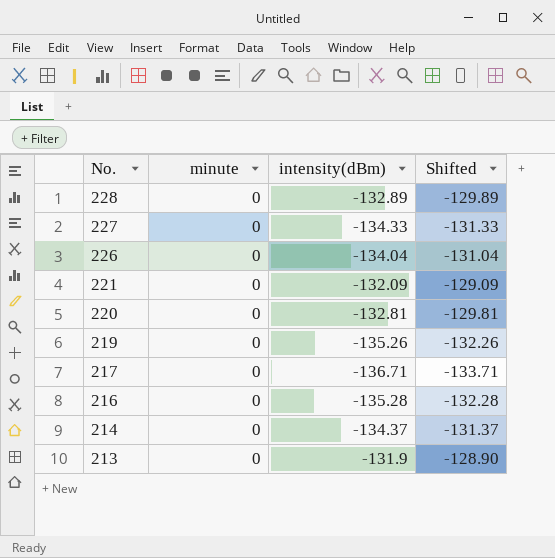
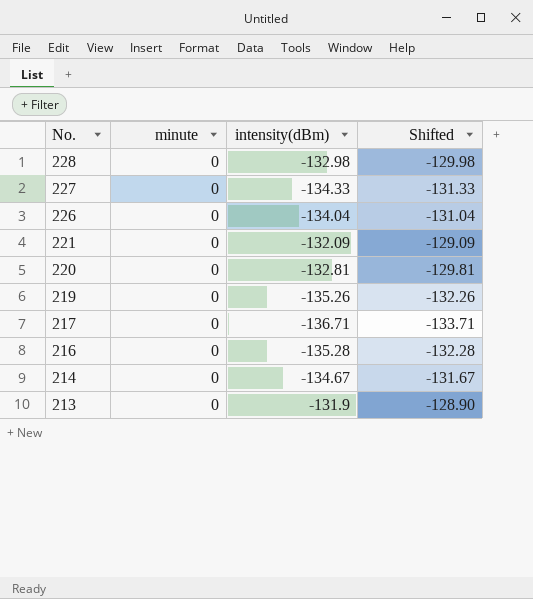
228 | intensity(dBm): -132.89 -> -132.98
228 | Shifted: -129.89 -> -129.98
214 | intensity(dBm): -134.37 -> -134.67
214 | Shifted: -131.37 -> -131.67

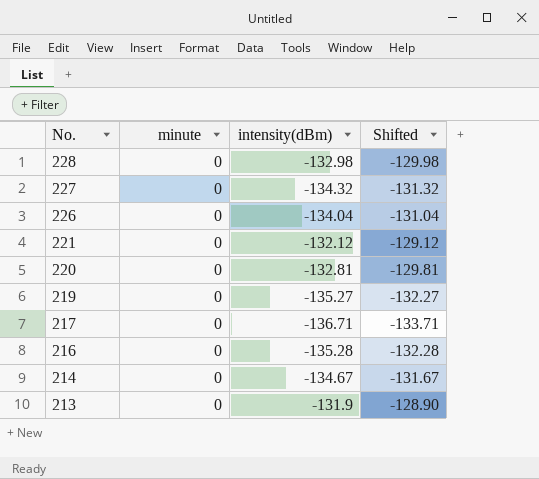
227 | intensity(dBm): -134.33 -> -134.32
227 | Shifted: -131.33 -> -131.32
221 | intensity(dBm): -132.09 -> -132.12
221 | Shifted: -129.09 -> -129.12
219 | intensity(dBm): -135.26 -> -135.27
219 | Shifted: -132.26 -> -132.27

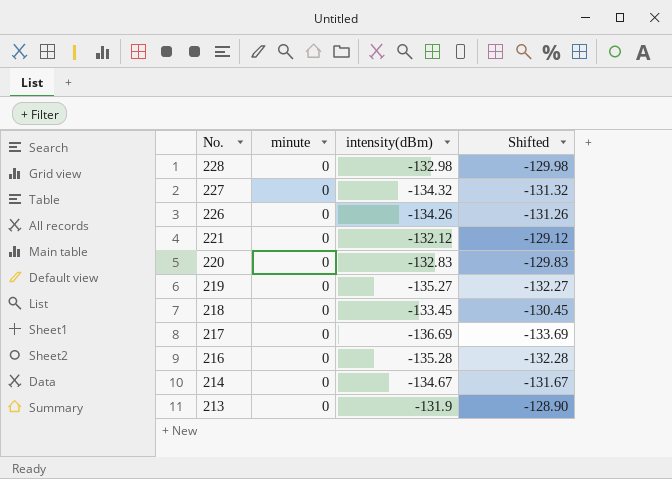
226 | intensity(dBm): -134.04 -> -134.26
226 | Shifted: -131.04 -> -131.26
220 | intensity(dBm): -132.81 -> -132.83
220 | Shifted: -129.81 -> -129.83
row 218: none -> 0 | -133.45 | -130.45
217 | intensity(dBm): -136.71 -> -136.69
217 | Shifted: -133.71 -> -133.69

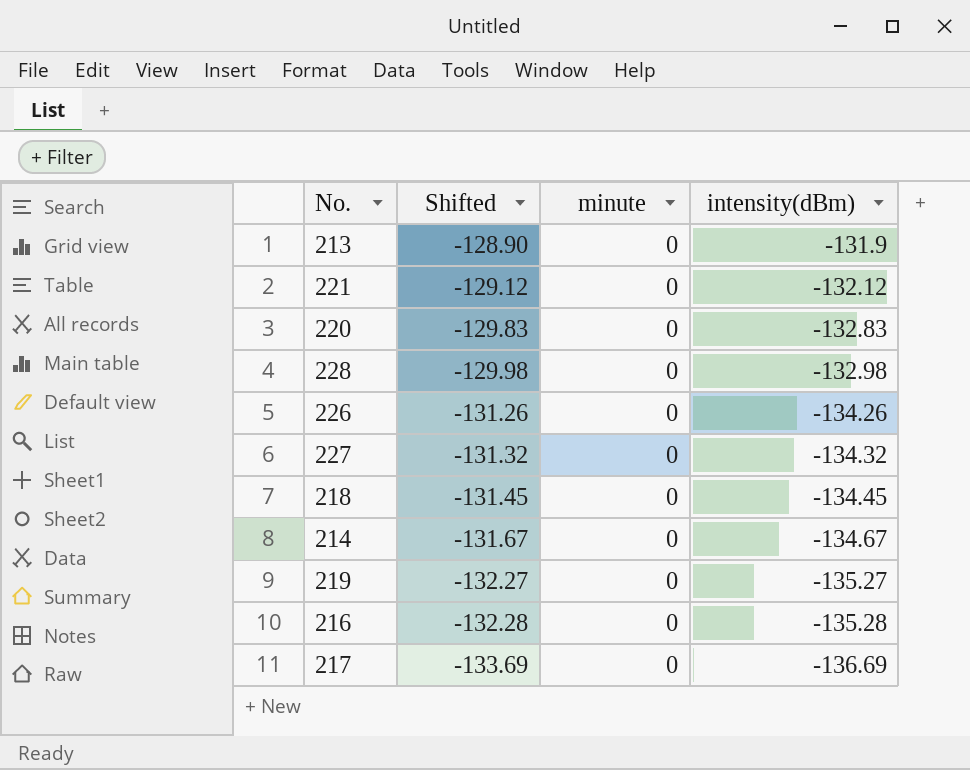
row order: No. descending -> Shifted descending
column Shifted | position: 4 -> 2
218 | Shifted: -130.45 -> -131.45
218 | intensity(dBm): -133.45 -> -134.45

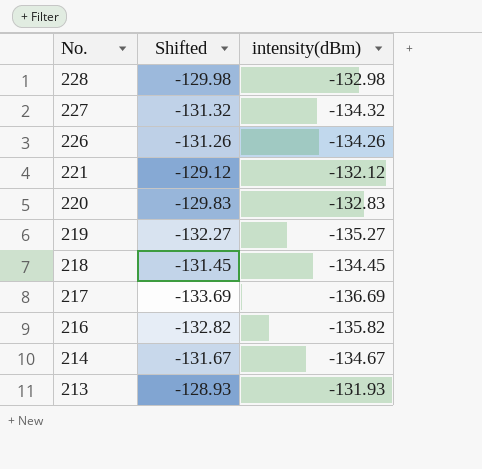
row order: Shifted descending -> No. descending
column minute | position: 3 -> none
216 | Shifted: -132.28 -> -132.82
216 | intensity(dBm): -135.28 -> -135.82
213 | Shifted: -128.90 -> -128.93
213 | intensity(dBm): -131.9 -> -131.93

